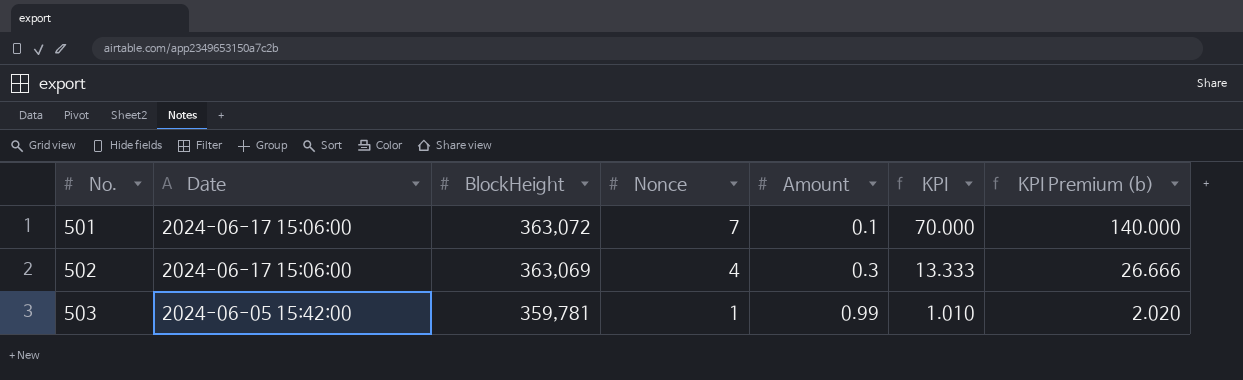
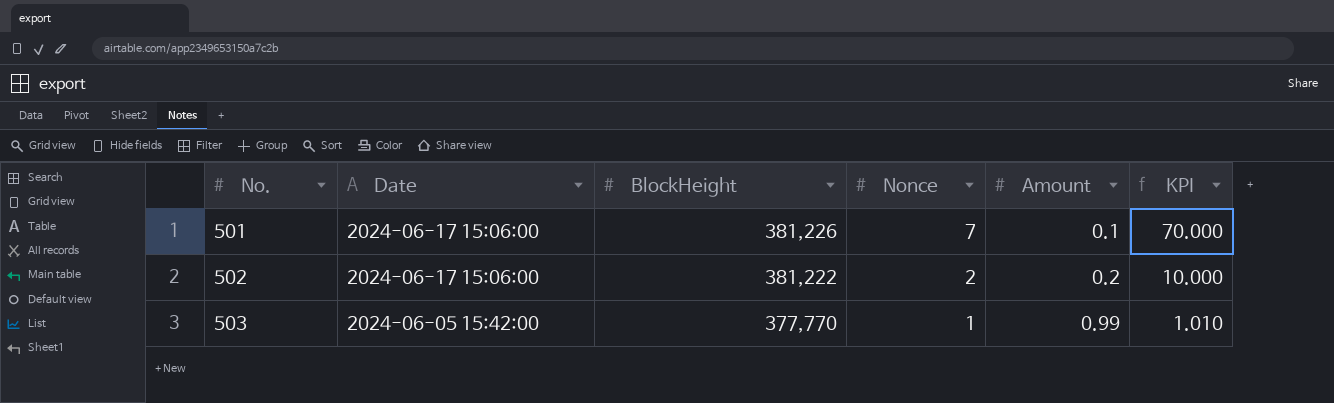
column KPI Premium (b) | formula: [KPI] * 2 -> none
501 | BlockHeight: 363,072 -> 381,226
502 | BlockHeight: 363,069 -> 381,222
502 | Nonce: 4 -> 2
502 | Amount: 0.3 -> 0.2
502 | KPI: 13.333 -> 10.000
503 | BlockHeight: 359,781 -> 377,770

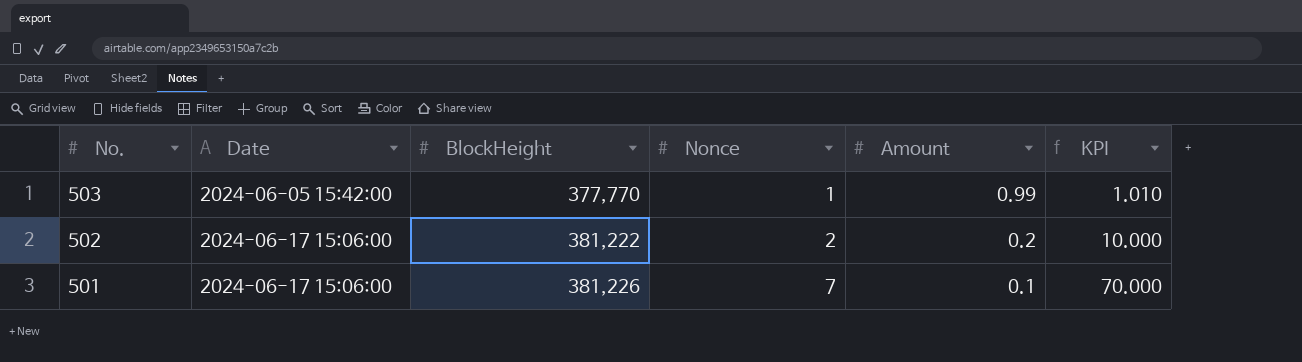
row order: No. ascending -> No. descending

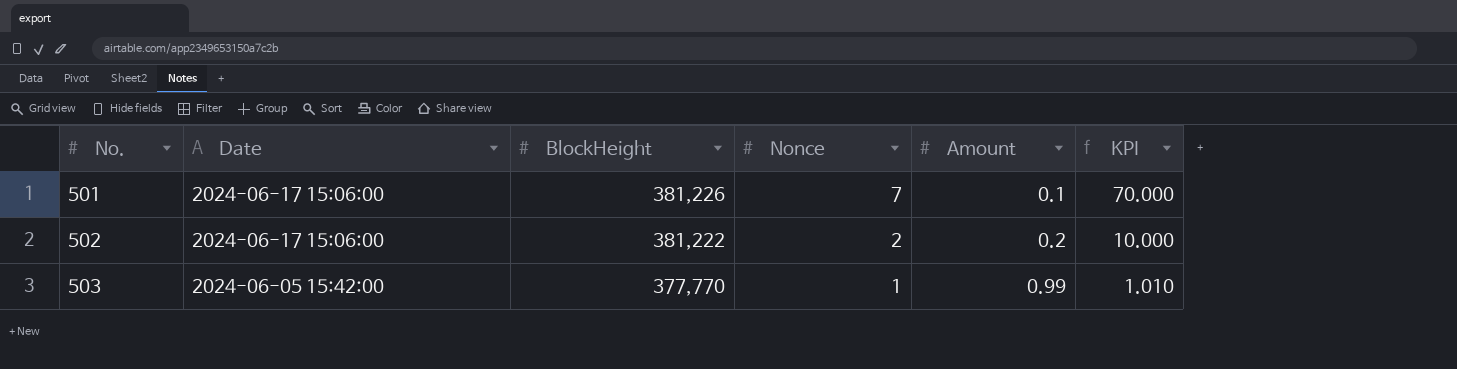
row order: No. descending -> No. ascending

